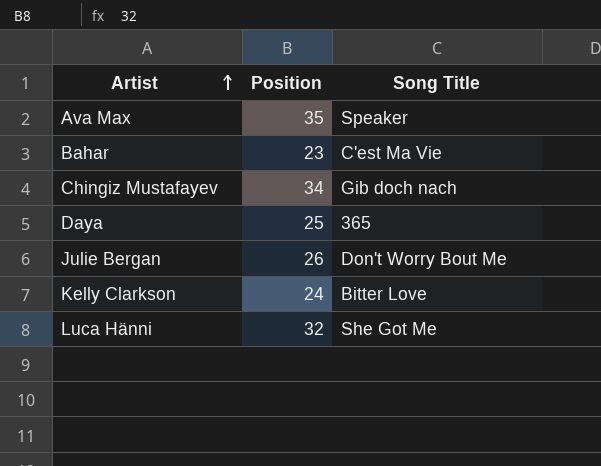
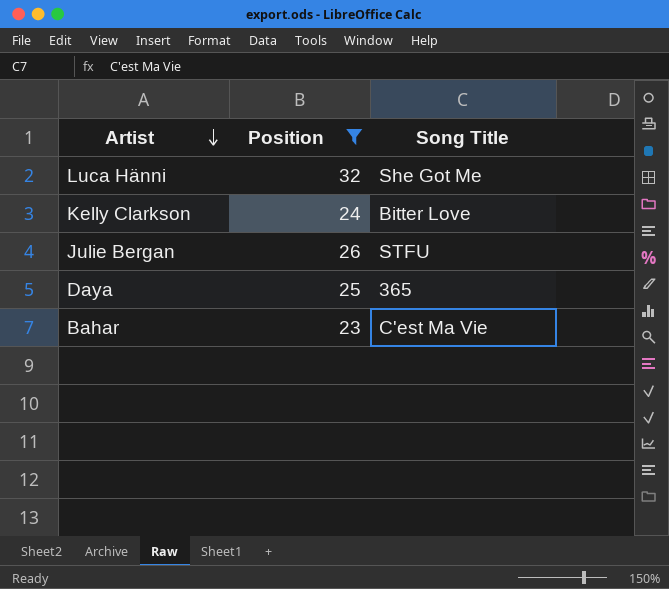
filter: none -> Position <= 32
row order: Artist ascending -> Artist descending
Julie Bergan | Song Title: Don't Worry Bout Me -> STFU

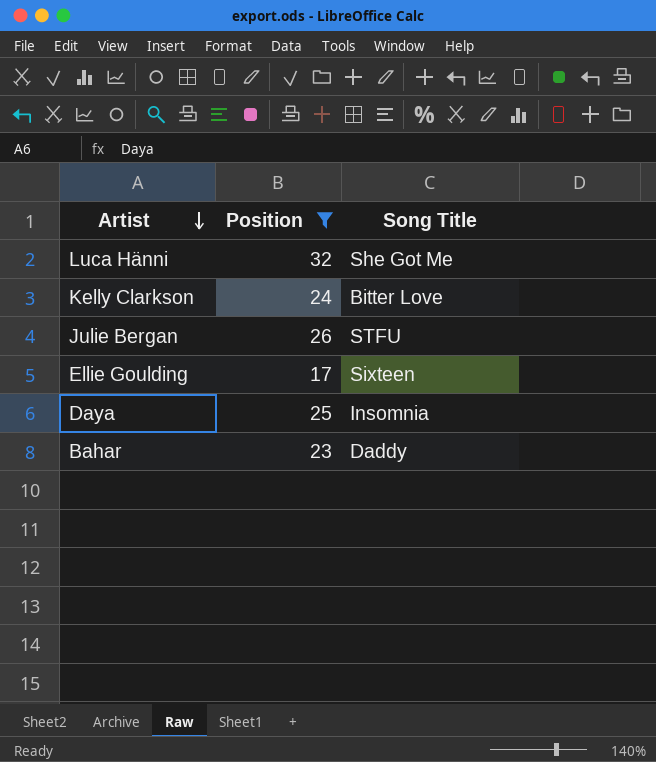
row Ellie Goulding: none -> 17 | Sixteen
Daya | Song Title: 365 -> Insomnia
Bahar | Song Title: C'est Ma Vie -> Daddy

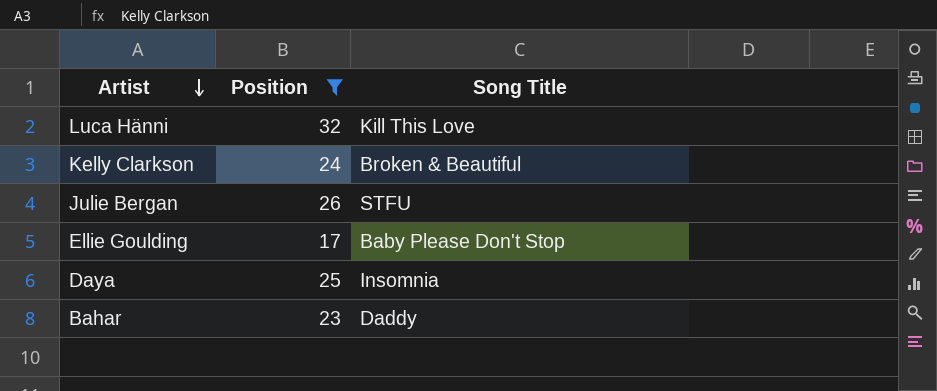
Luca Hänni | Song Title: She Got Me -> Kill This Love
Kelly Clarkson | Song Title: Bitter Love -> Broken & Beautiful
Ellie Goulding | Song Title: Sixteen -> Baby Please Don't Stop

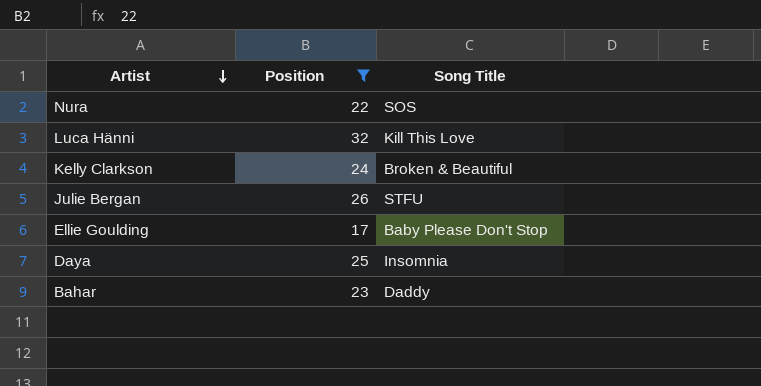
row Nura: none -> 22 | SOS

